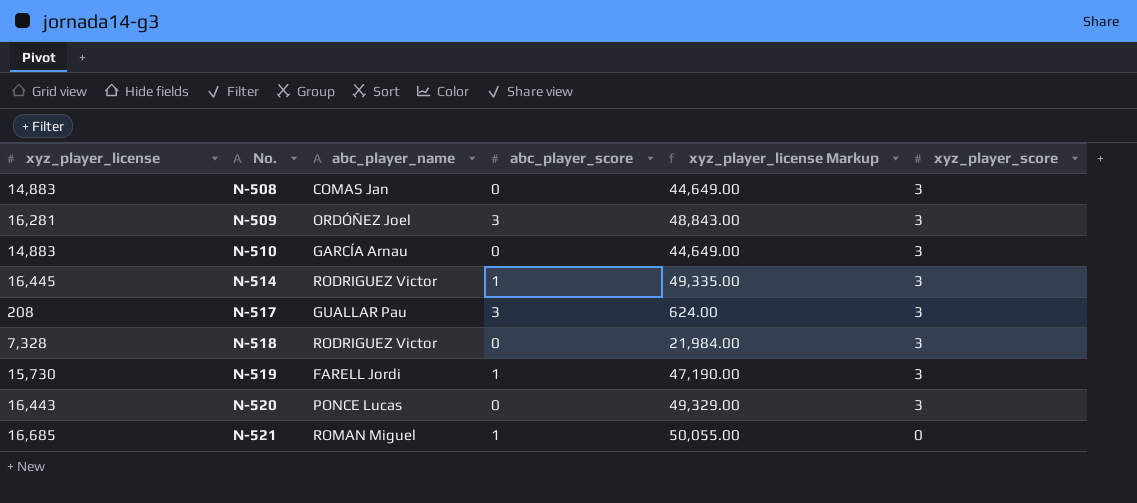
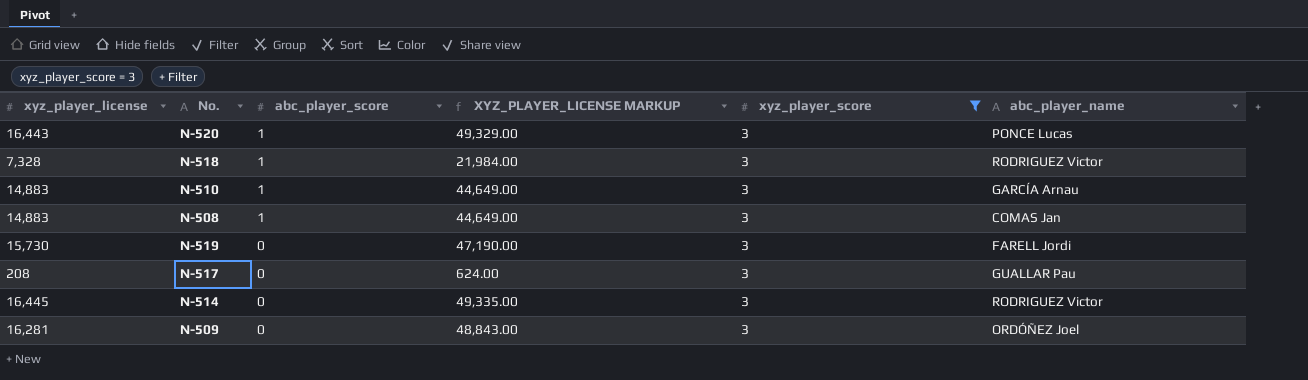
filter: none -> xyz_player_score = 3
row order: No. ascending -> abc_player_score descending
column name: xyz_player_license Markup -> XYZ_PLAYER_LICENSE MARKUP
column abc_player_name | position: 3 -> 6
N-520 | abc_player_score: 0 -> 1
N-518 | abc_player_score: 0 -> 1
N-510 | abc_player_score: 0 -> 1
N-508 | abc_player_score: 0 -> 1
N-519 | abc_player_score: 1 -> 0
N-517 | abc_player_score: 3 -> 0
N-514 | abc_player_score: 1 -> 0
N-509 | abc_player_score: 3 -> 0

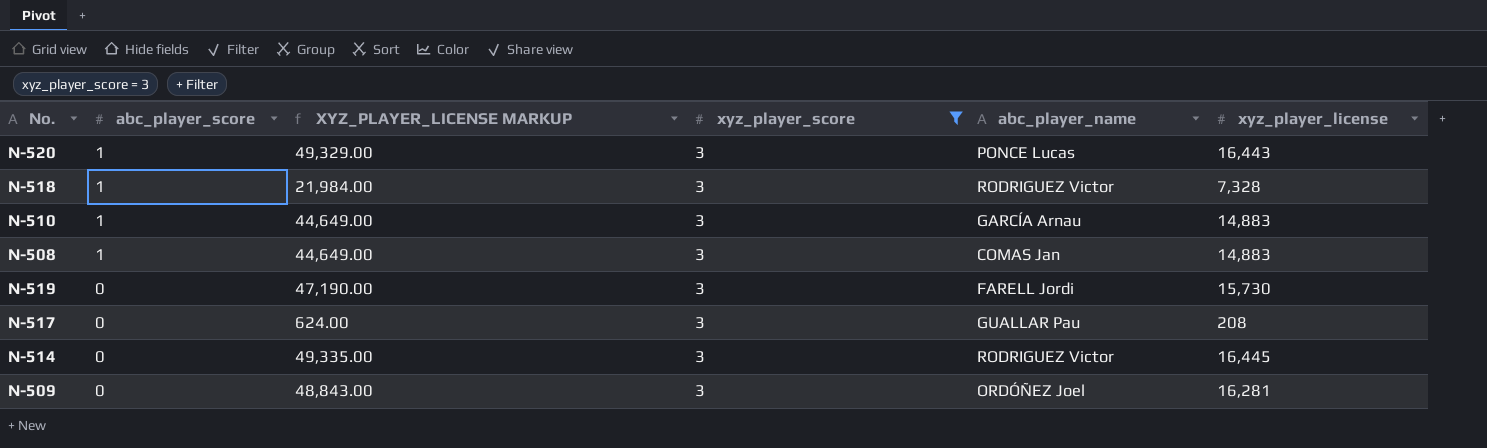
column xyz_player_license | position: 1 -> 6

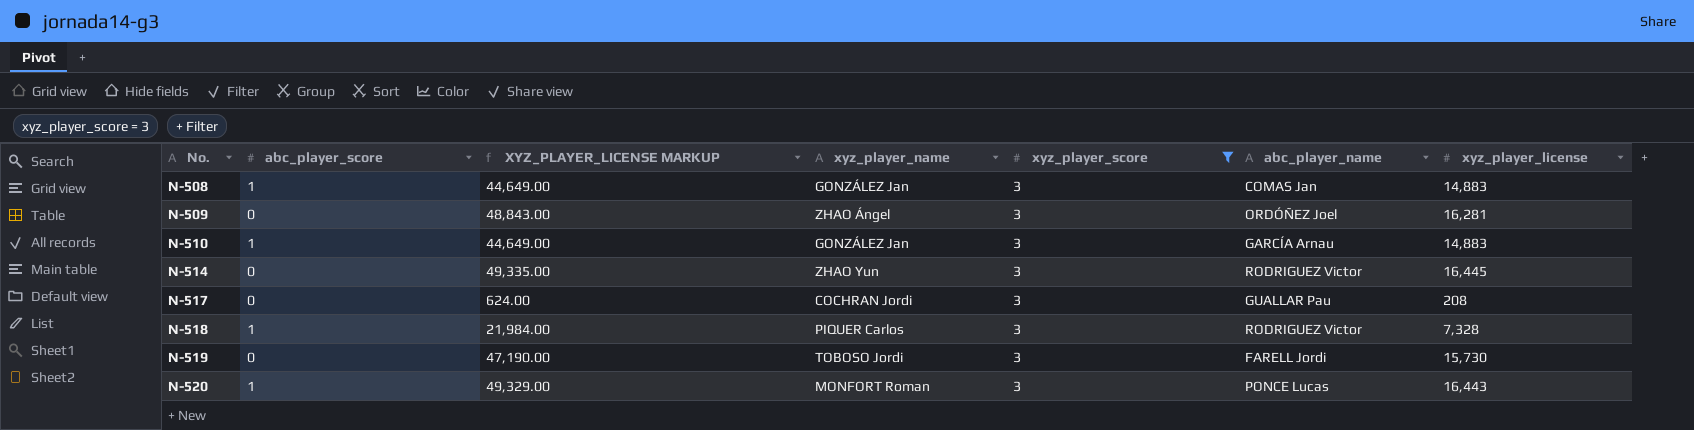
row order: abc_player_score descending -> No. ascending
column xyz_player_name | position: none -> 4

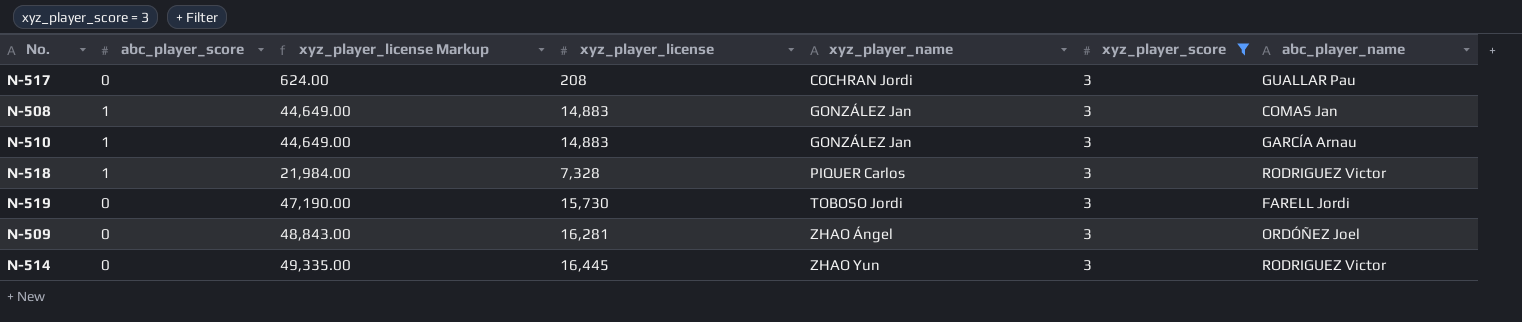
row order: No. ascending -> xyz_player_name ascending
column name: XYZ_PLAYER_LICENSE MARKUP -> xyz_player_license Markup
column xyz_player_license | position: 7 -> 4
row N-520: 1 | 49,329.00 | MONFORT Roman | 3 | PONCE Lucas | 16,443 -> none

